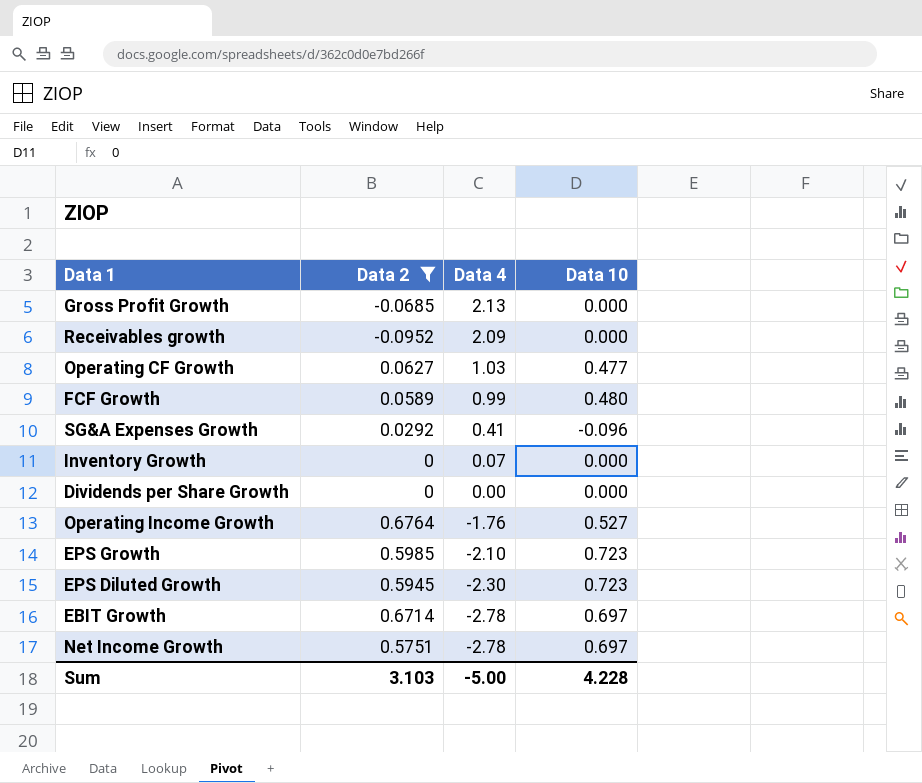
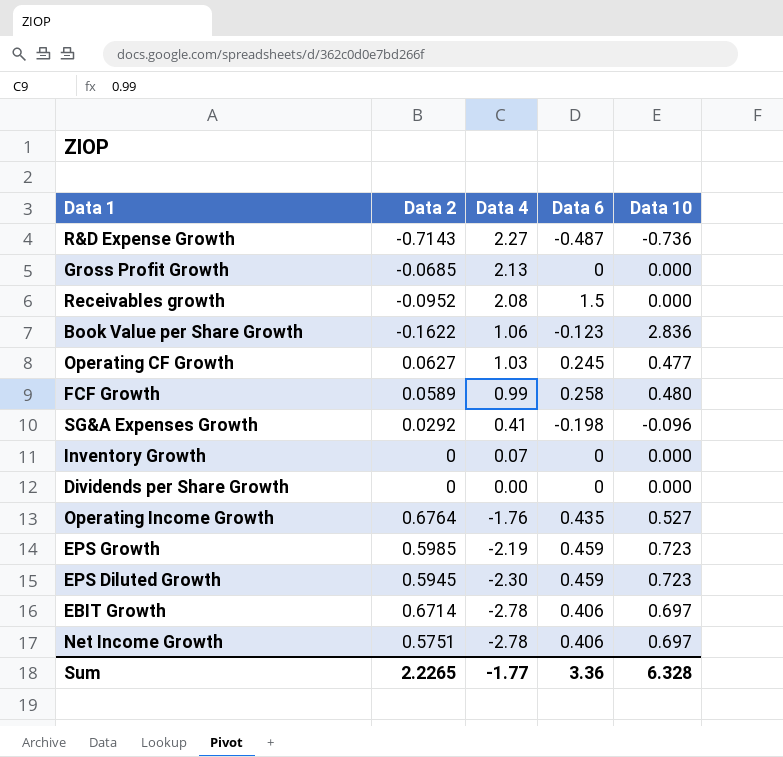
filter: Data 2 >= -0.0952 -> none
column Data 6 | position: none -> 4
Receivables growth | Data 4: 2.09 -> 2.08
EPS Growth | Data 4: -2.10 -> -2.19
Sum | Data 2: 3.103 -> 2.2265
Sum | Data 4: -5.00 -> -1.77
Sum | Data 10: 4.228 -> 6.328

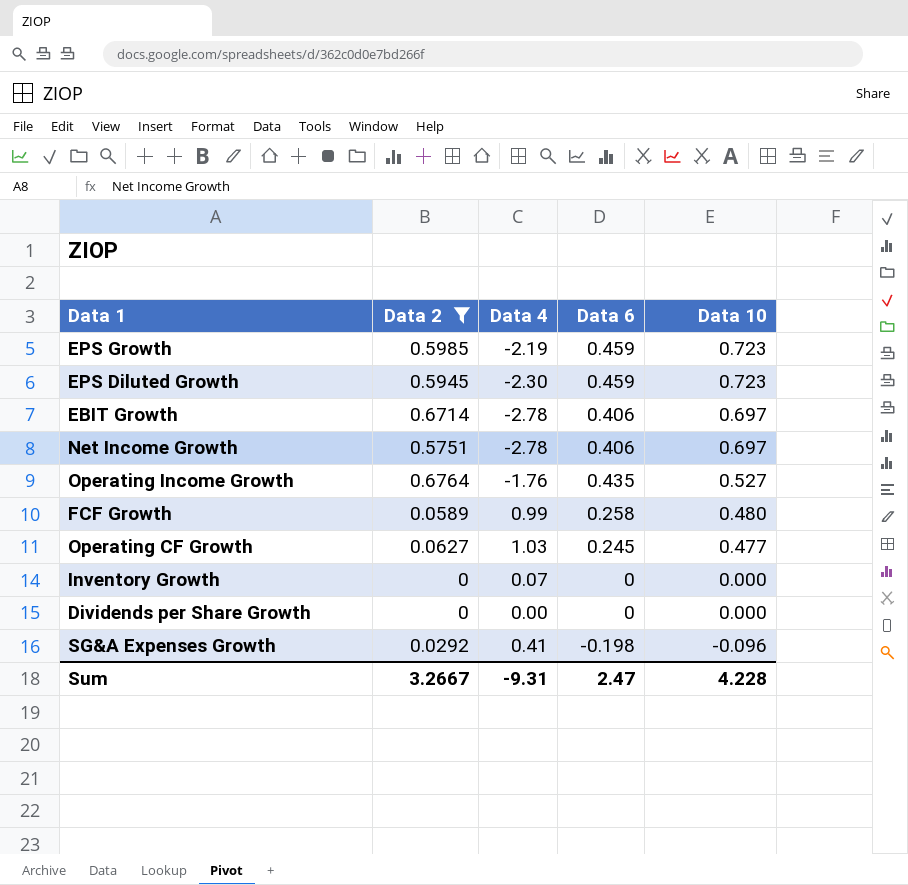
filter: none -> Data 2 >= 0
row order: Data 4 descending -> Data 10 descending
Sum | Data 2: 2.2265 -> 3.2667
Sum | Data 4: -1.77 -> -9.31
Sum | Data 6: 3.36 -> 2.47
Sum | Data 10: 6.328 -> 4.228

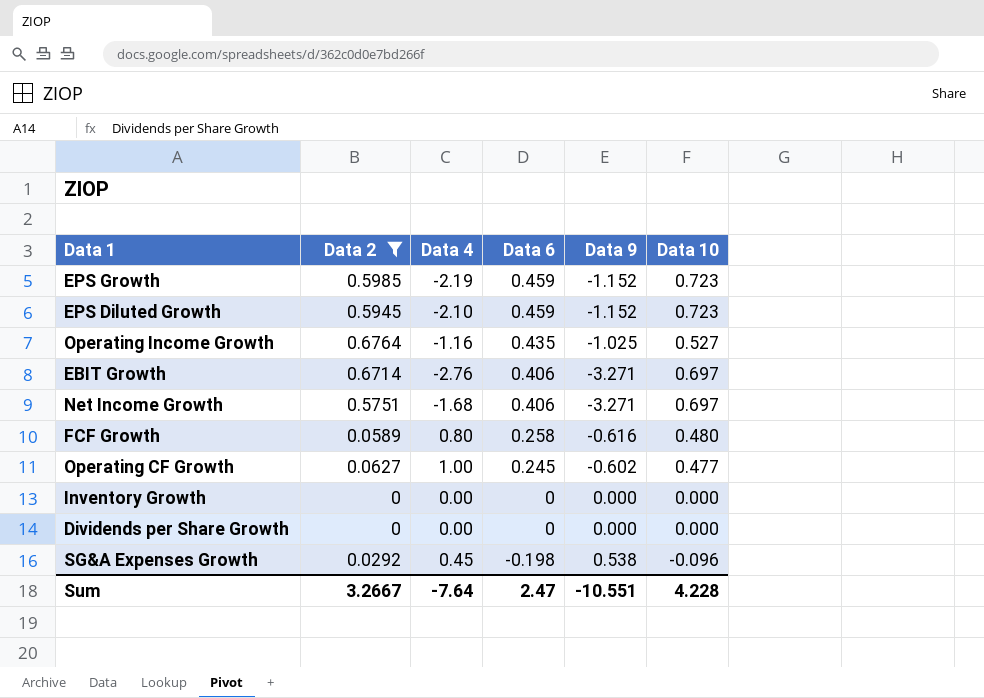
row order: Data 10 descending -> Data 6 descending
column Data 9 | position: none -> 5
EPS Diluted Growth | Data 4: -2.30 -> -2.10
Operating Income Growth | Data 4: -1.76 -> -1.16
EBIT Growth | Data 4: -2.78 -> -2.76
Net Income Growth | Data 4: -2.78 -> -1.68
FCF Growth | Data 4: 0.99 -> 0.80
Operating CF Growth | Data 4: 1.03 -> 1.00
Inventory Growth | Data 4: 0.07 -> 0.00
SG&A Expenses Growth | Data 4: 0.41 -> 0.45
Sum | Data 4: -9.31 -> -7.64

